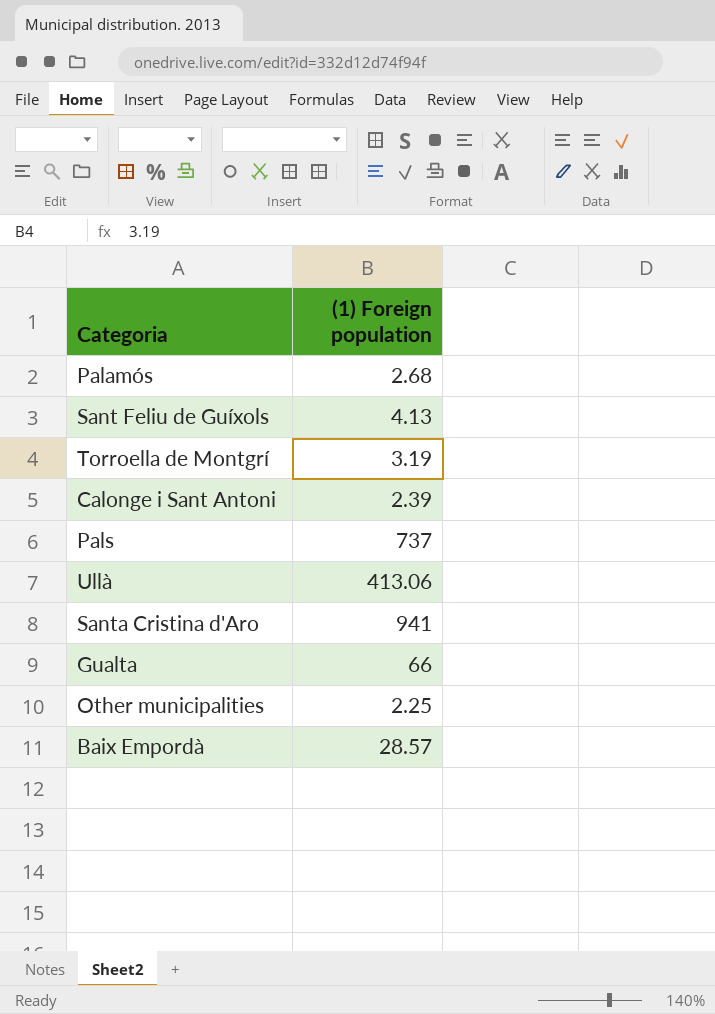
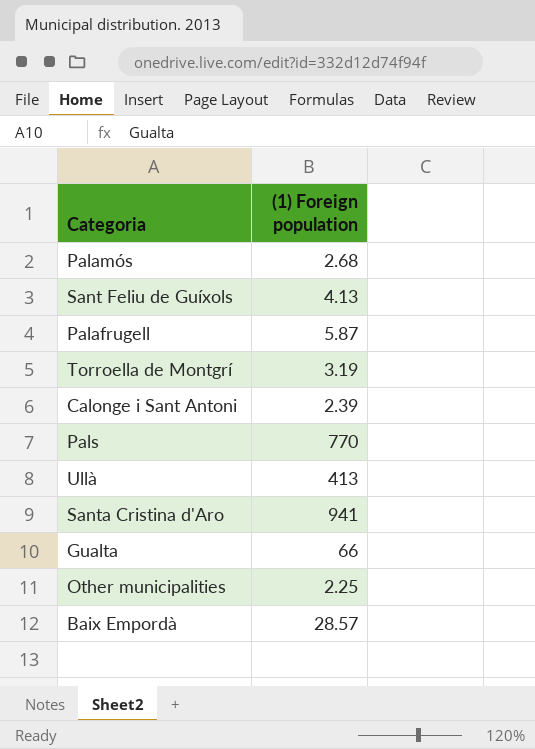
row Palafrugell: none -> 5.87
Pals | (1) Foreign population: 737 -> 770
Ullà | (1) Foreign population: 413.06 -> 413

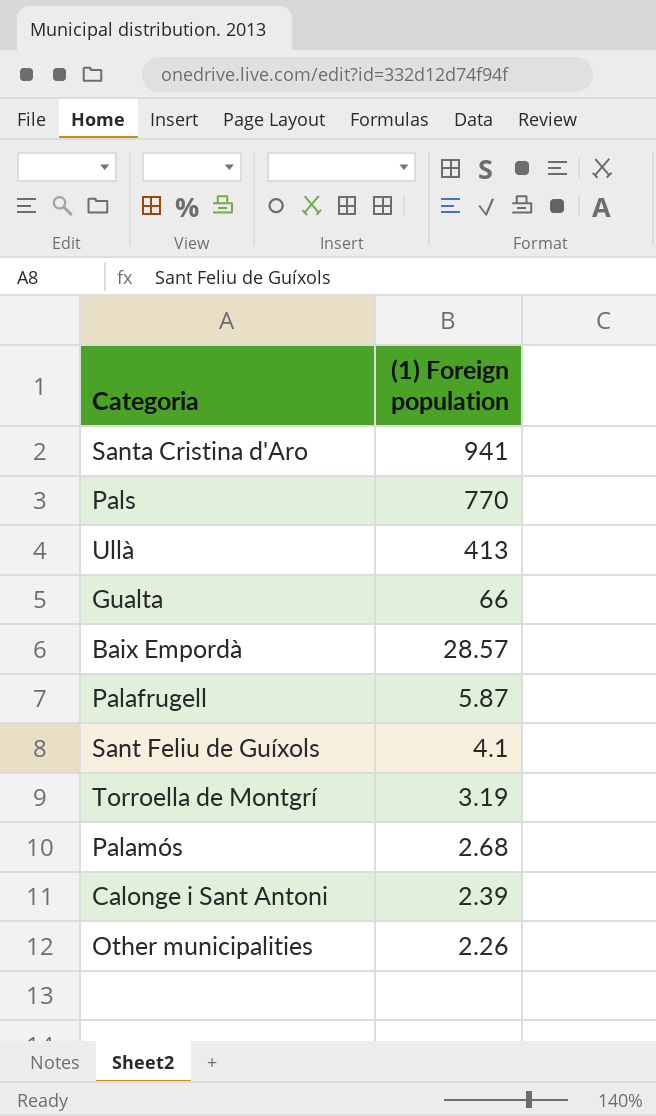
row order: none -> (1) Foreign population descending
Sant Feliu de Guíxols | (1) Foreign population: 4.13 -> 4.1
Other municipalities | (1) Foreign population: 2.25 -> 2.26

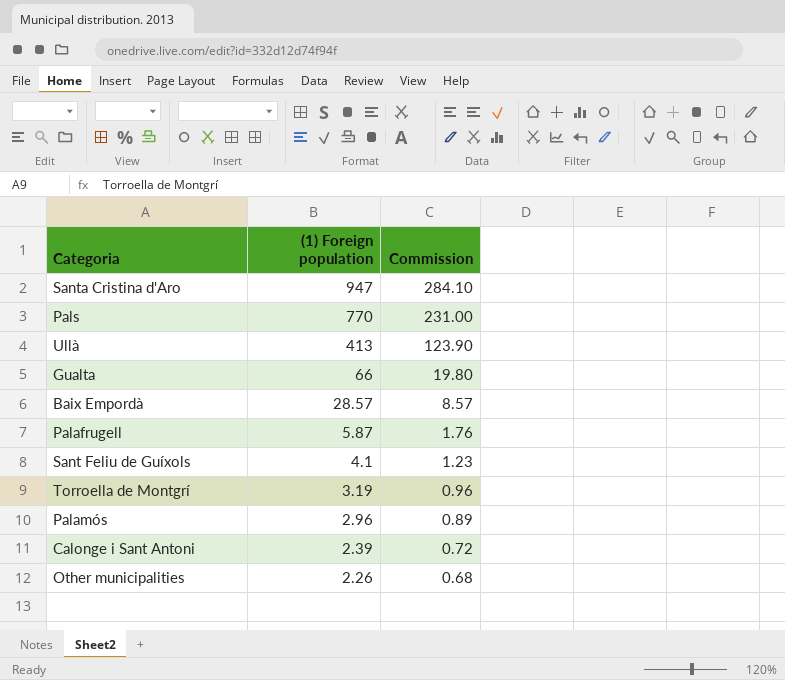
column Commission | formula: none -> [(1) Foreign population] * 0.3
Santa Cristina d'Aro | (1) Foreign population: 941 -> 947
Palamós | (1) Foreign population: 2.68 -> 2.96

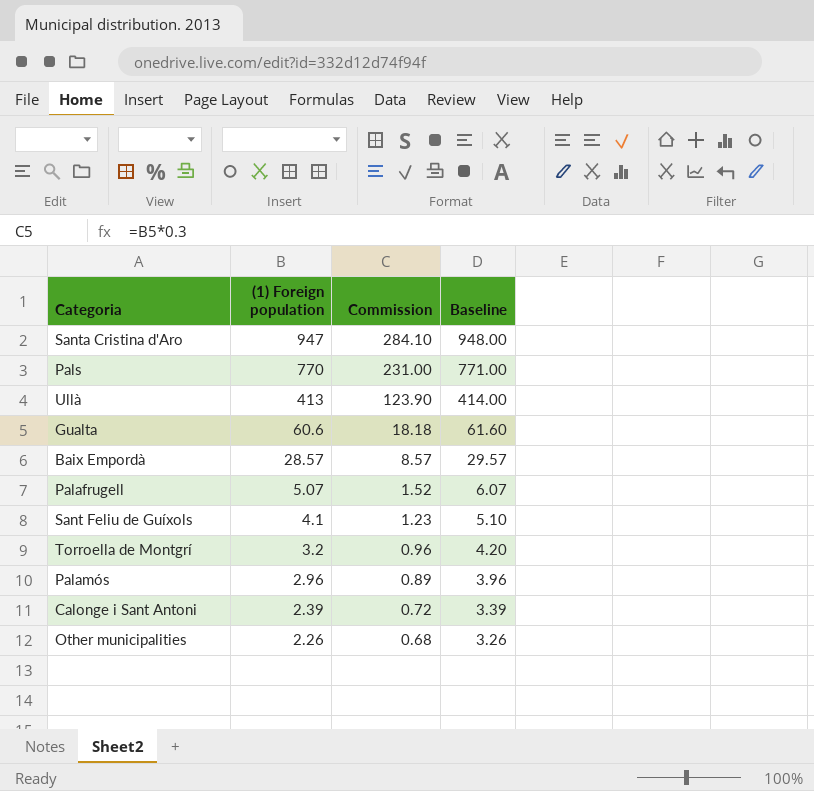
column Baseline | formula: none -> [(1) Foreign population] + 1
Gualta | (1) Foreign population: 66 -> 60.6
Gualta | Commission: 19.80 -> 18.18
Palafrugell | (1) Foreign population: 5.87 -> 5.07
Palafrugell | Commission: 1.76 -> 1.52
Torroella de Montgrí | (1) Foreign population: 3.19 -> 3.2

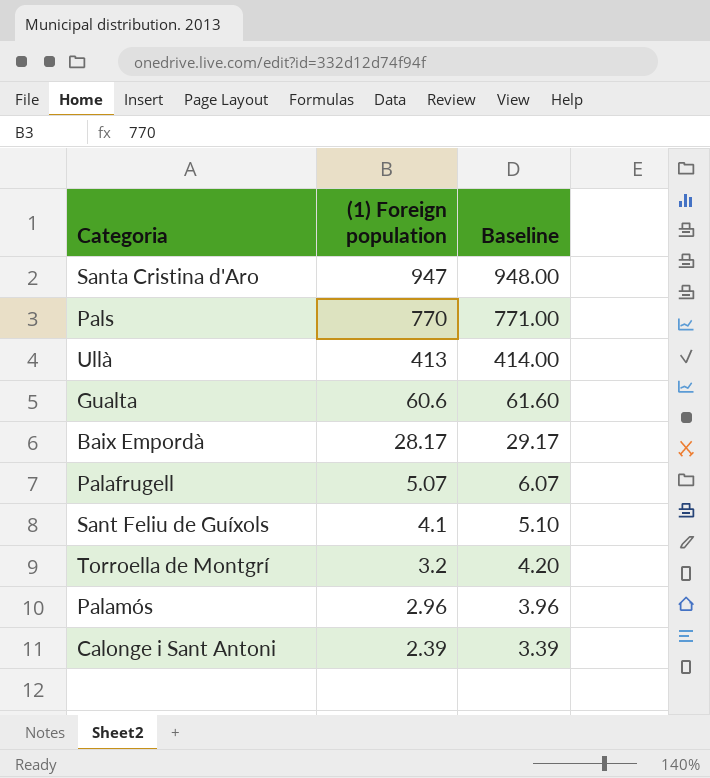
column Commission | formula: [(1) Foreign population] * 0.3 -> none
row Other municipalities: 2.26 | 0.68 | 3.26 -> none
Baix Empordà | (1) Foreign population: 28.57 -> 28.17
Baix Empordà | Baseline: 29.57 -> 29.17

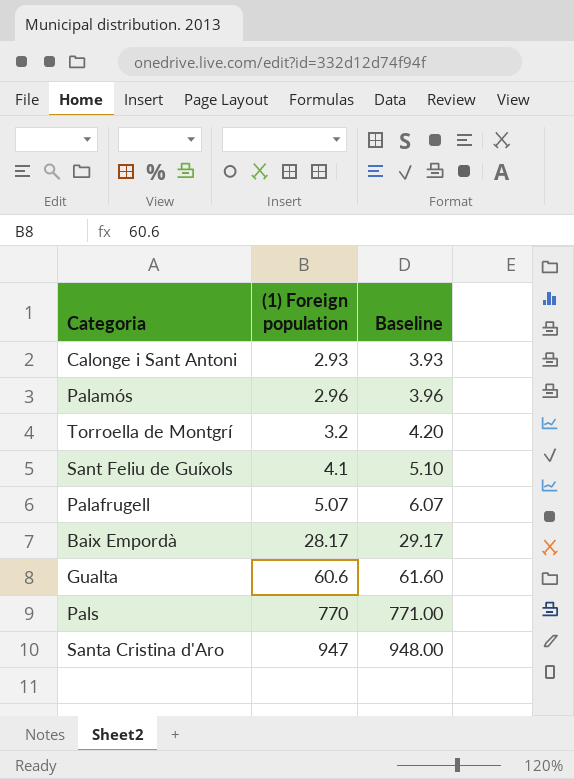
row order: (1) Foreign population descending -> (1) Foreign population ascending
row Ullà: 413 | 414.00 -> none
Calonge i Sant Antoni | (1) Foreign population: 2.39 -> 2.93
Calonge i Sant Antoni | Baseline: 3.39 -> 3.93

